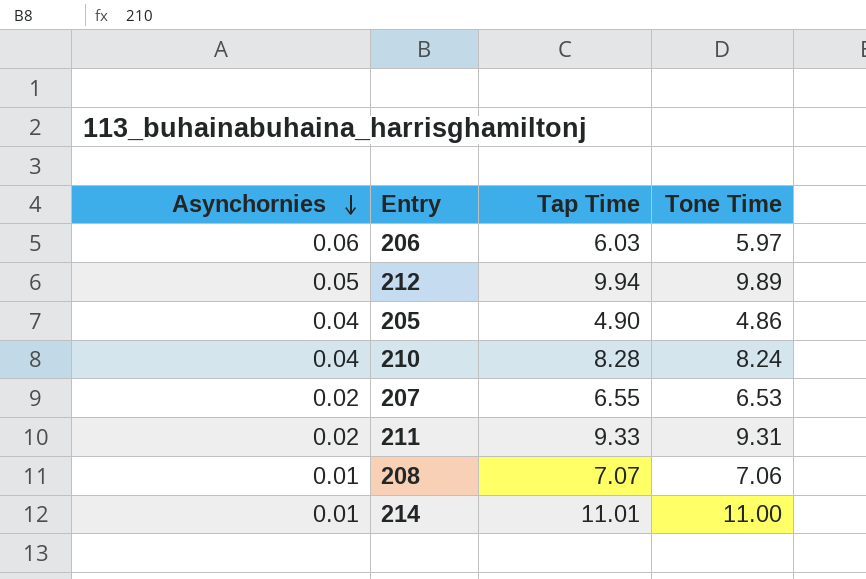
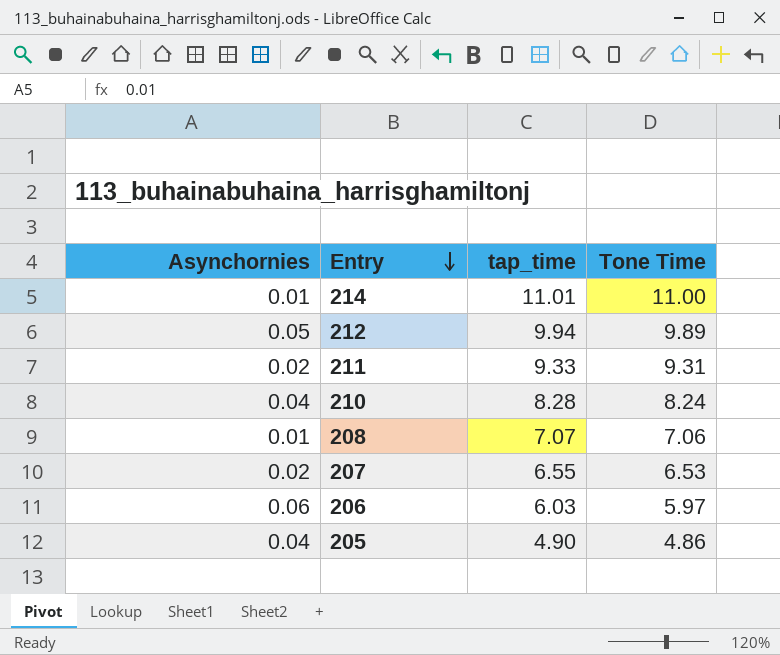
row order: Asynchornies descending -> Entry descending
column name: Tap Time -> tap_time

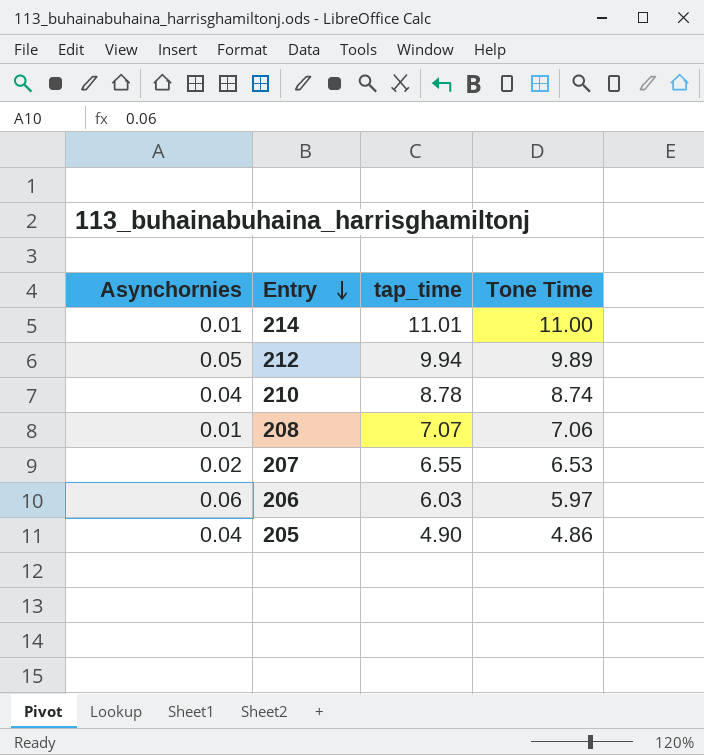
row 211: 0.02 | 9.33 | 9.31 -> none
210 | tap_time: 8.28 -> 8.78
210 | Tone Time: 8.24 -> 8.74

